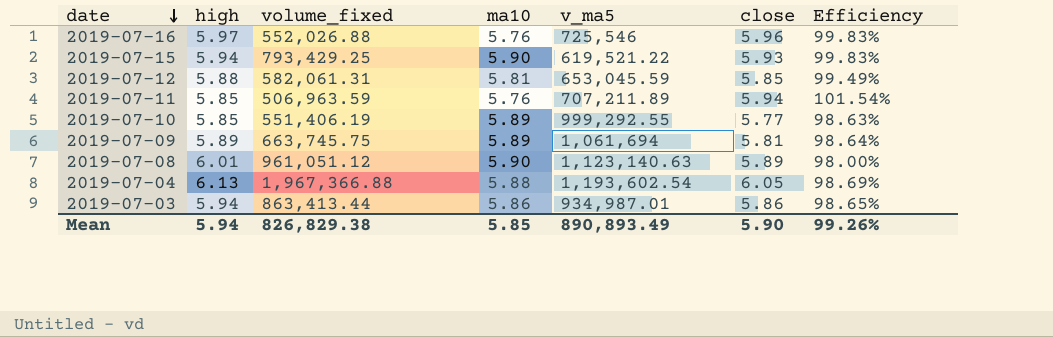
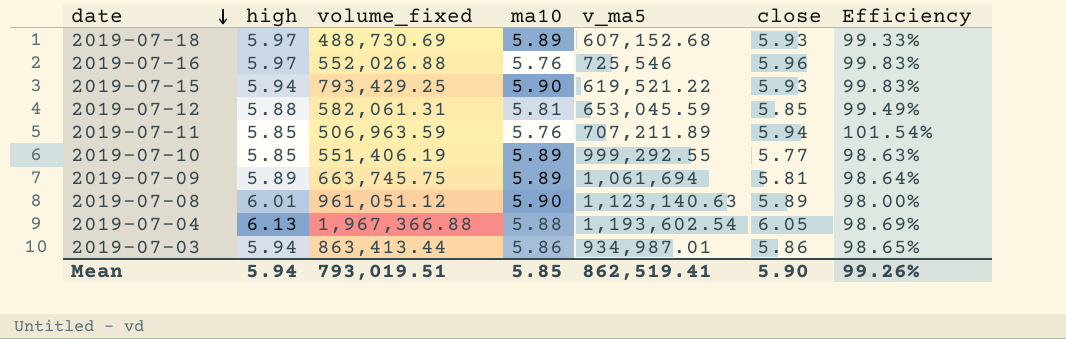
row 2019-07-18: none -> 5.97 | 488,730.69 | 5.89 | 607,152.68 | 5.93 | 99.33%
Mean | volume_fixed: 826,829.38 -> 793,019.51
Mean | v_ma5: 890,893.49 -> 862,519.41

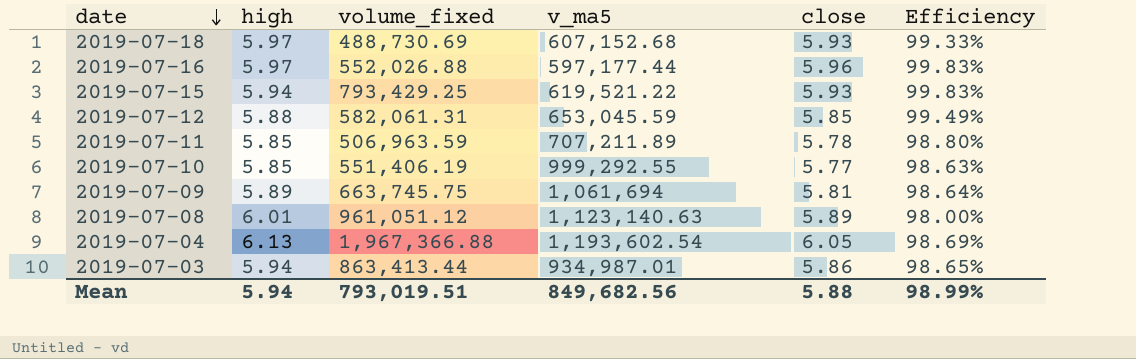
column ma10 | position: 4 -> none
2019-07-16 | v_ma5: 725,546 -> 597,177.44
2019-07-11 | close: 5.94 -> 5.78
2019-07-11 | Efficiency: 101.54% -> 98.80%
Mean | v_ma5: 862,519.41 -> 849,682.56
Mean | close: 5.90 -> 5.88
Mean | Efficiency: 99.26% -> 98.99%

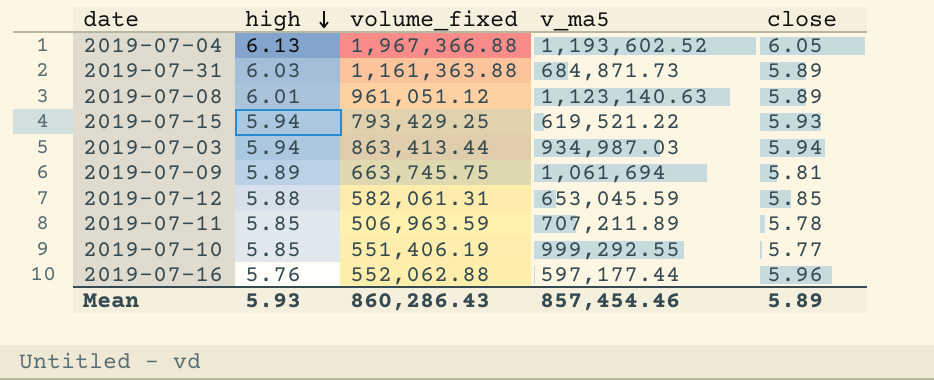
row order: date descending -> high descending
column Efficiency | formula: [close] / [high] -> none
row 2019-07-18: 5.97 | 488,730.69 | 607,152.68 | 5.93 | 99.33% -> none
2019-07-04 | v_ma5: 1,193,602.54 -> 1,193,602.52
row 2019-07-31: none -> 6.03 | 1,161,363.88 | 684,871.73 | 5.89
2019-07-03 | v_ma5: 934,987.01 -> 934,987.03
2019-07-03 | close: 5.86 -> 5.94
2019-07-16 | high: 5.97 -> 5.76
2019-07-16 | volume_fixed: 552,026.88 -> 552,062.88
Mean | high: 5.94 -> 5.93
Mean | volume_fixed: 793,019.51 -> 860,286.43
Mean | v_ma5: 849,682.56 -> 857,454.46
Mean | close: 5.88 -> 5.89

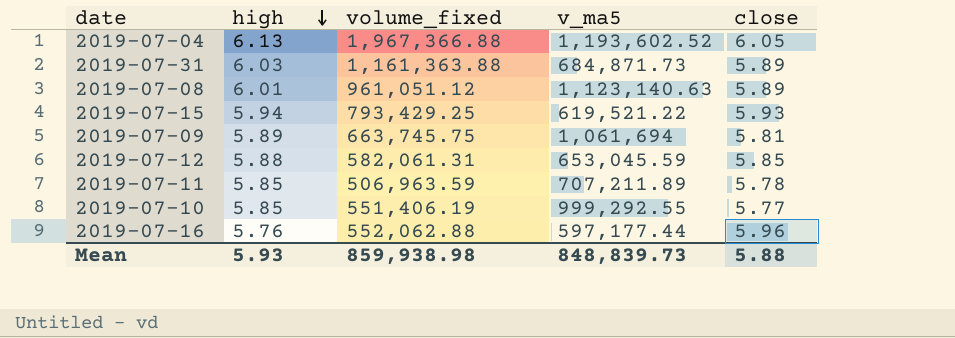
row 2019-07-03: 5.94 | 863,413.44 | 934,987.03 | 5.94 -> none
Mean | volume_fixed: 860,286.43 -> 859,938.98
Mean | v_ma5: 857,454.46 -> 848,839.73
Mean | close: 5.89 -> 5.88

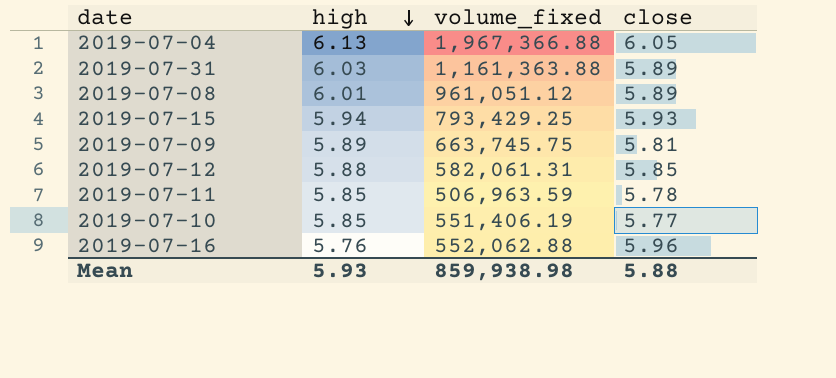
column v_ma5 | position: 4 -> none

